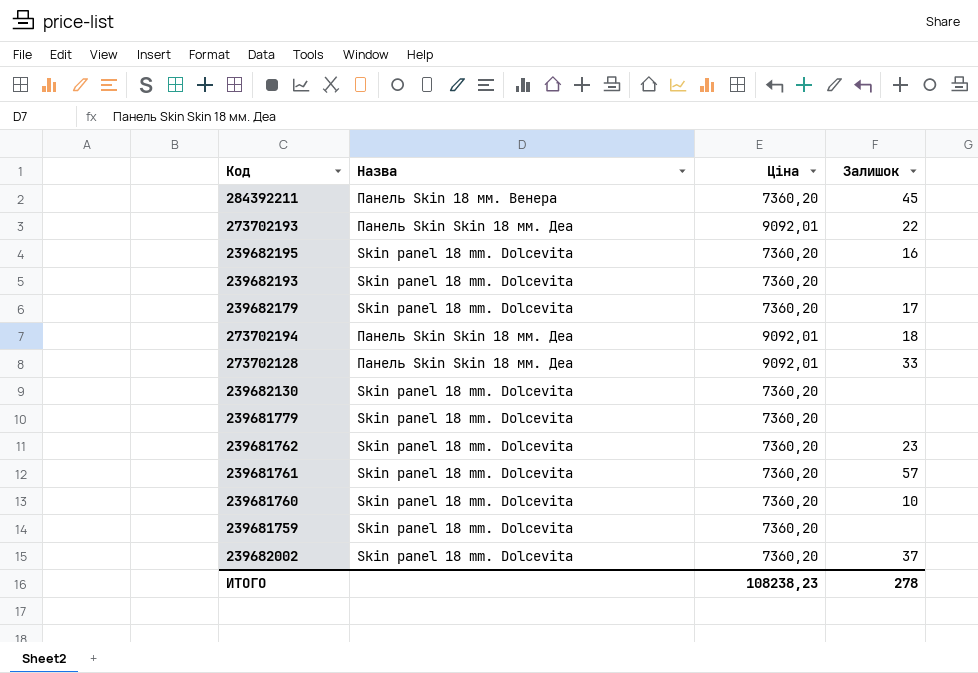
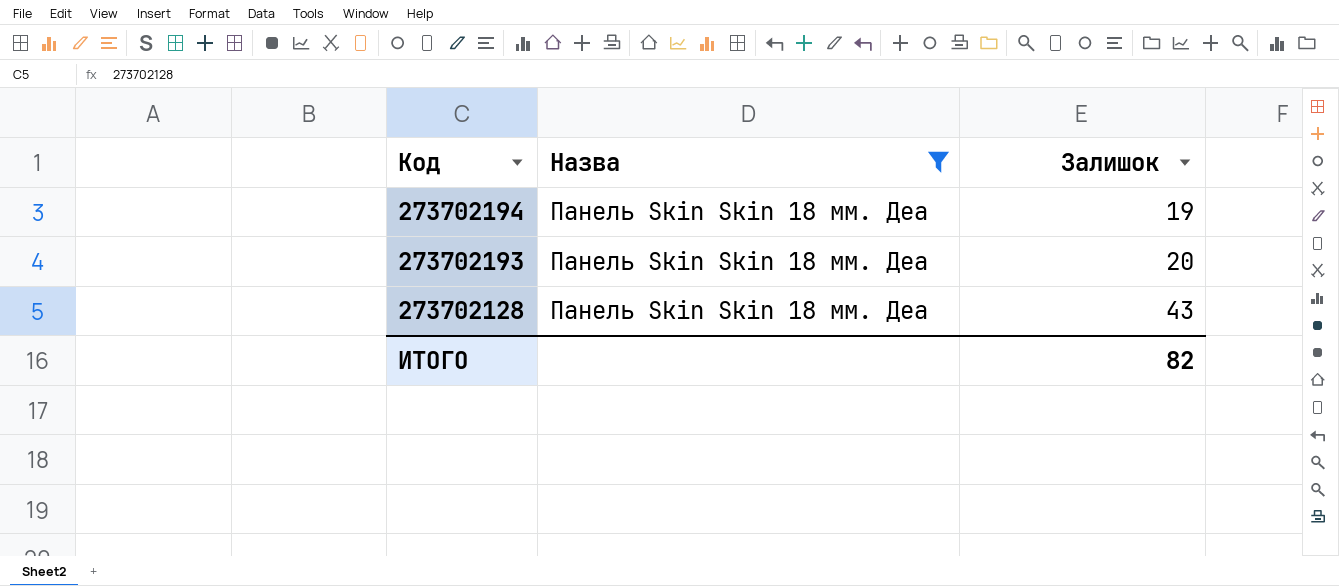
filter: none -> Назва = Панель Skin Skin 18 мм. Деа
row order: none -> Код descending
column Ціна | position: 3 -> none
273702194 | Залишок: 18 -> 19
273702193 | Залишок: 22 -> 20
273702128 | Залишок: 33 -> 43
ИТОГО | Залишок: 278 -> 82

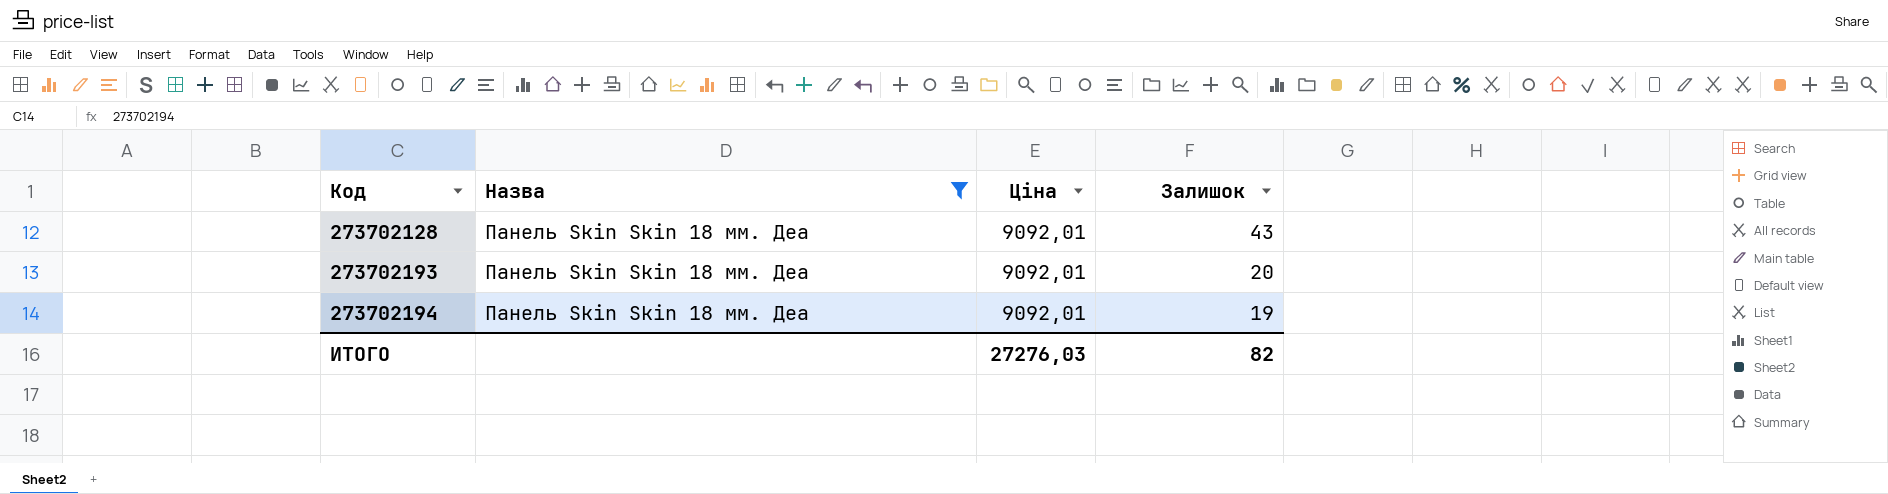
row order: Код descending -> Код ascending
column Ціна | position: none -> 3

